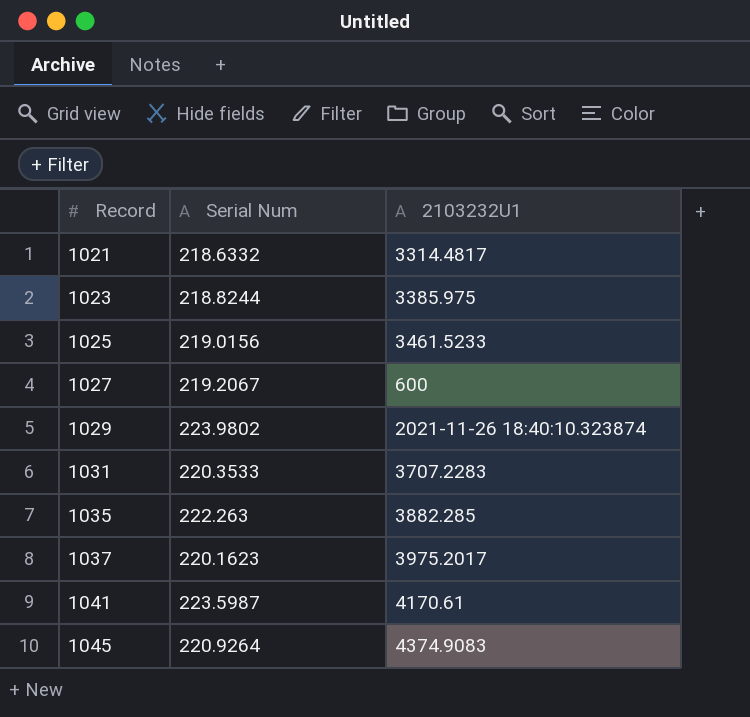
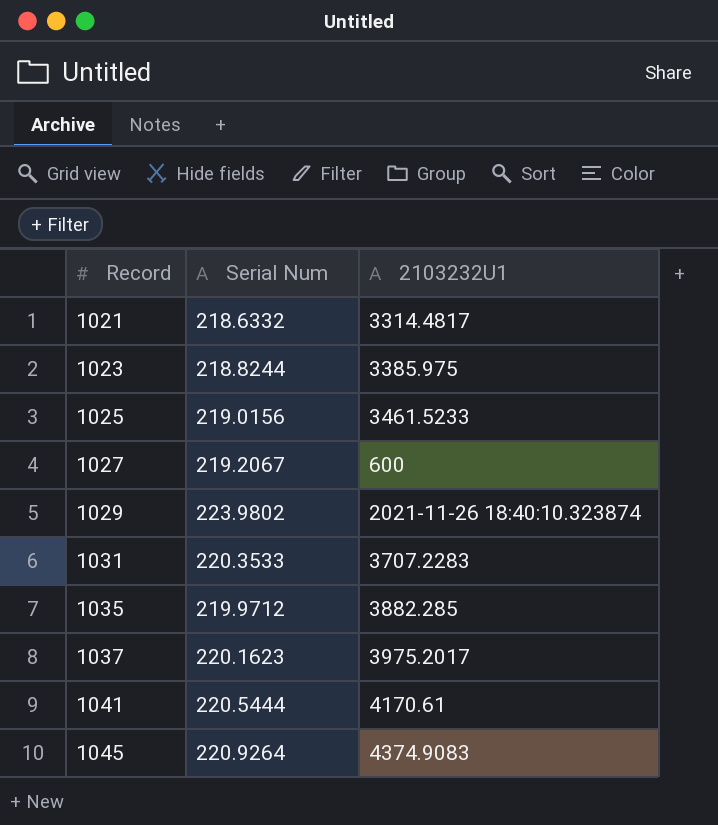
1035 | Serial Num: 222.263 -> 219.9712
1041 | Serial Num: 223.5987 -> 220.5444

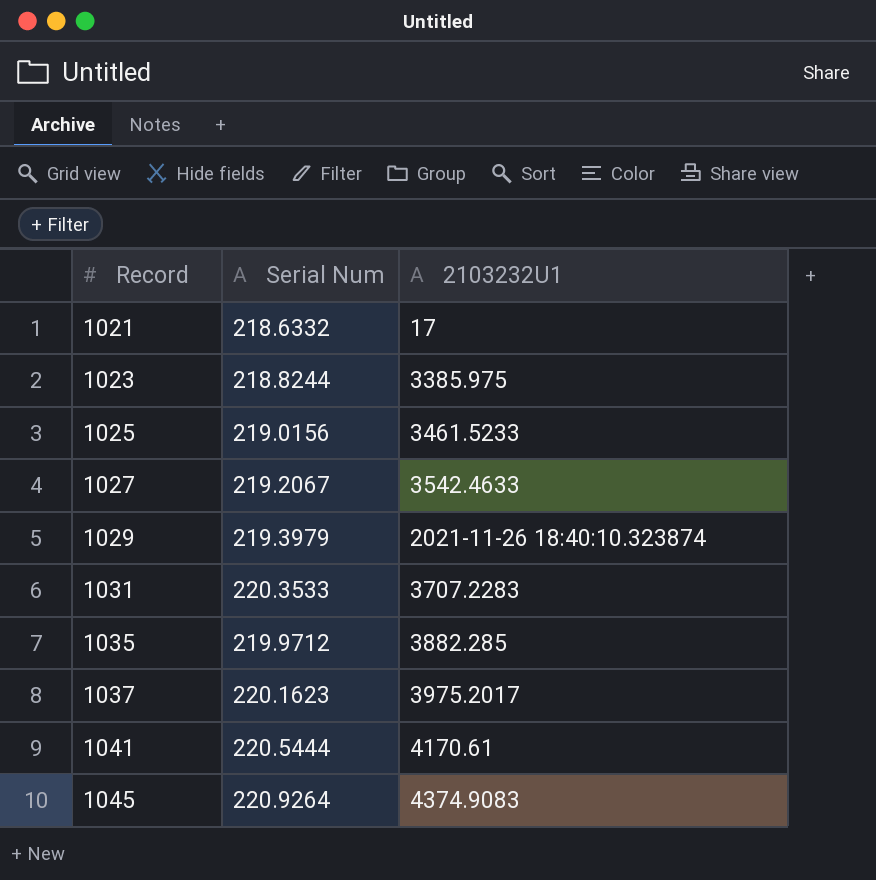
1021 | 2103232U1: 3314.4817 -> 17
1027 | 2103232U1: 600 -> 3542.4633
1029 | Serial Num: 223.9802 -> 219.3979

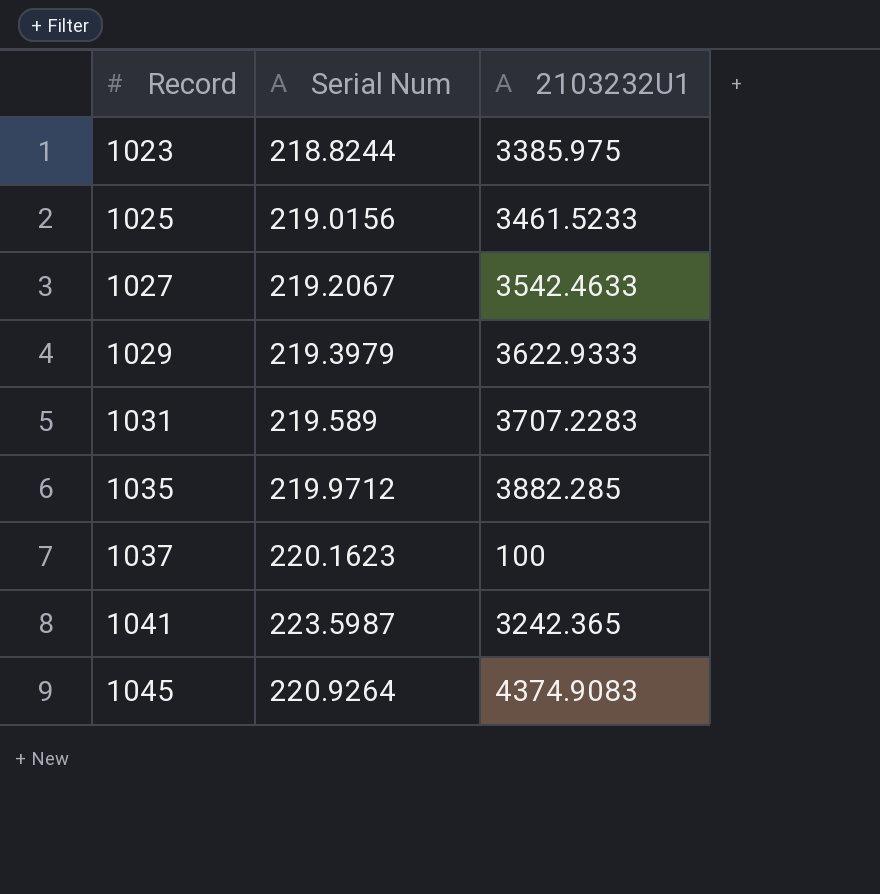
row 1021: 218.6332 | 17 -> none
1029 | 2103232U1: 2021-11-26 18:40:10.323874 -> 3622.9333
1031 | Serial Num: 220.3533 -> 219.589
1037 | 2103232U1: 3975.2017 -> 100
1041 | Serial Num: 220.5444 -> 223.5987
1041 | 2103232U1: 4170.61 -> 3242.365

